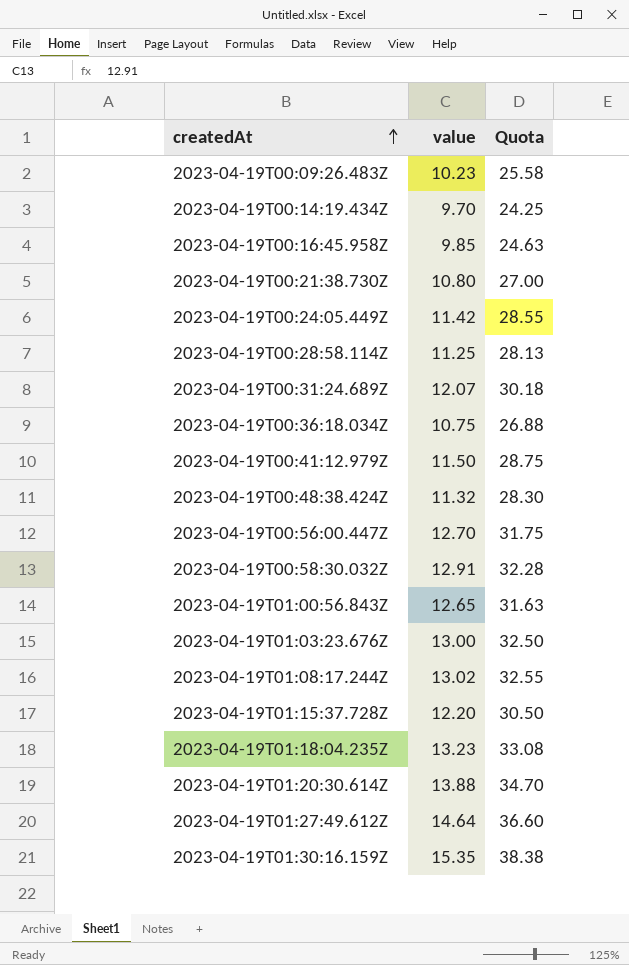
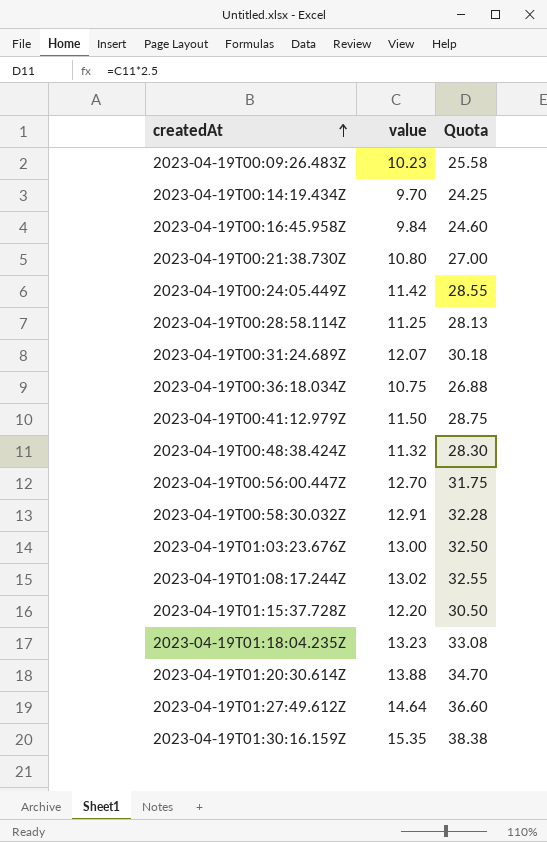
row 2023-04-19T01:00:56.843Z: 12.65 | 31.63 -> none
2023-04-19T00:16:45.958Z | value: 9.85 -> 9.84
2023-04-19T00:16:45.958Z | Quota: 24.63 -> 24.60

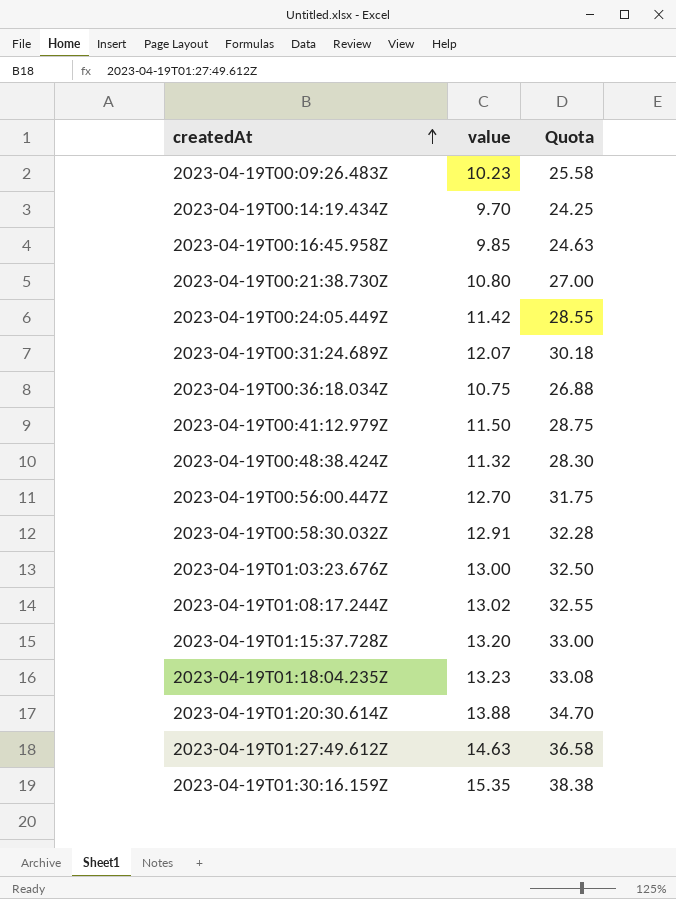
row 2023-04-19T00:28:58.114Z: 11.25 | 28.13 -> none
2023-04-19T00:16:45.958Z | value: 9.84 -> 9.85
2023-04-19T00:16:45.958Z | Quota: 24.60 -> 24.63
2023-04-19T01:15:37.728Z | value: 12.20 -> 13.20
2023-04-19T01:15:37.728Z | Quota: 30.50 -> 33.00
2023-04-19T01:27:49.612Z | value: 14.64 -> 14.63
2023-04-19T01:27:49.612Z | Quota: 36.60 -> 36.58

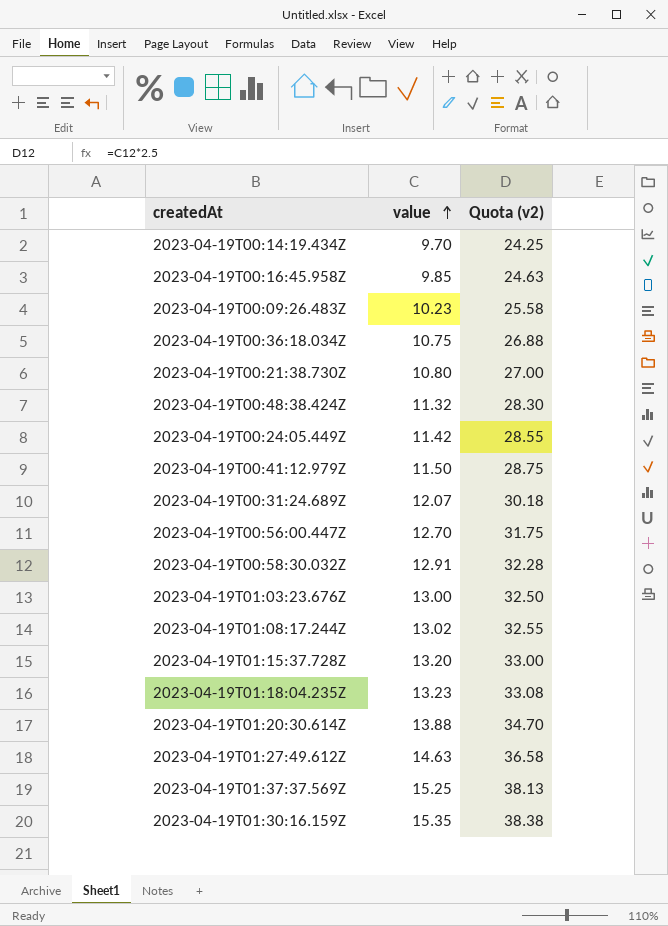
row order: createdAt ascending -> value ascending
column name: Quota -> Quota (v2)
row 2023-04-19T01:37:37.569Z: none -> 15.25 | 38.13

